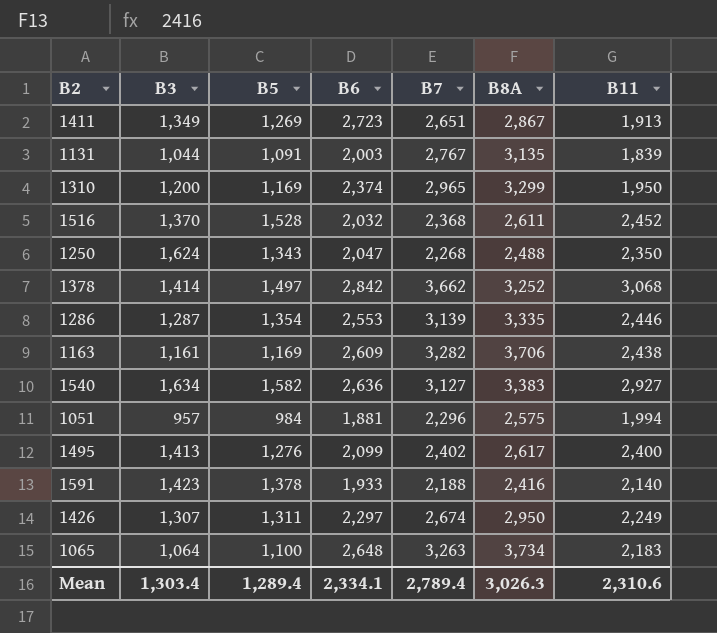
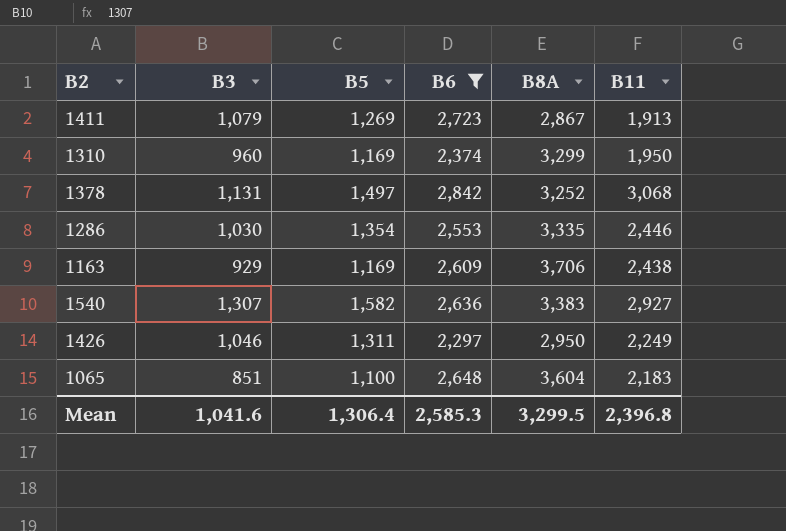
filter: none -> B6 >= 2,297
column B7 | position: 5 -> none
1411 | B3: 1,349 -> 1,079
1310 | B3: 1,200 -> 960
1378 | B3: 1,414 -> 1,131
1286 | B3: 1,287 -> 1,030
1163 | B3: 1,161 -> 929
1540 | B3: 1,634 -> 1,307
1426 | B3: 1,307 -> 1,046
1065 | B3: 1,064 -> 851
1065 | B8A: 3,734 -> 3,604
Mean | B3: 1,303.4 -> 1,041.6
Mean | B5: 1,289.4 -> 1,306.4
Mean | B6: 2,334.1 -> 2,585.3
Mean | B8A: 3,026.3 -> 3,299.5
Mean | B11: 2,310.6 -> 2,396.8

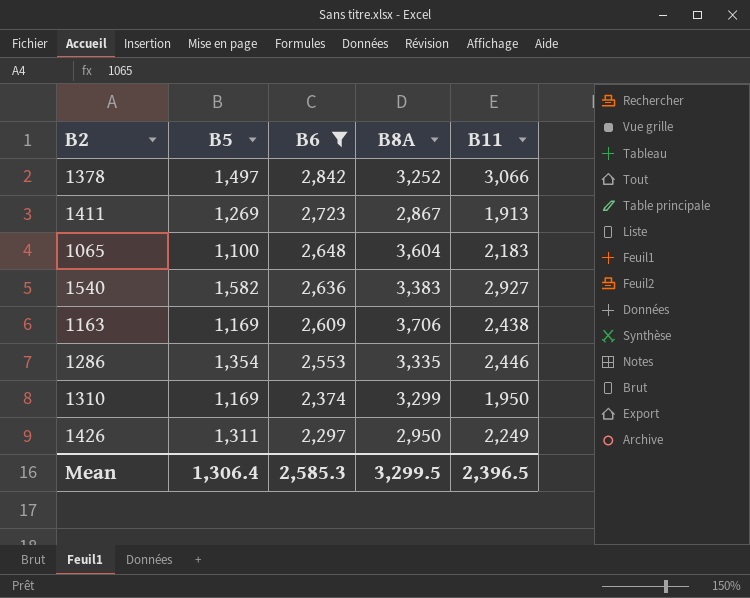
row order: none -> B6 descending
column B3 | position: 2 -> none
1378 | B11: 3,068 -> 3,066
Mean | B11: 2,396.8 -> 2,396.5

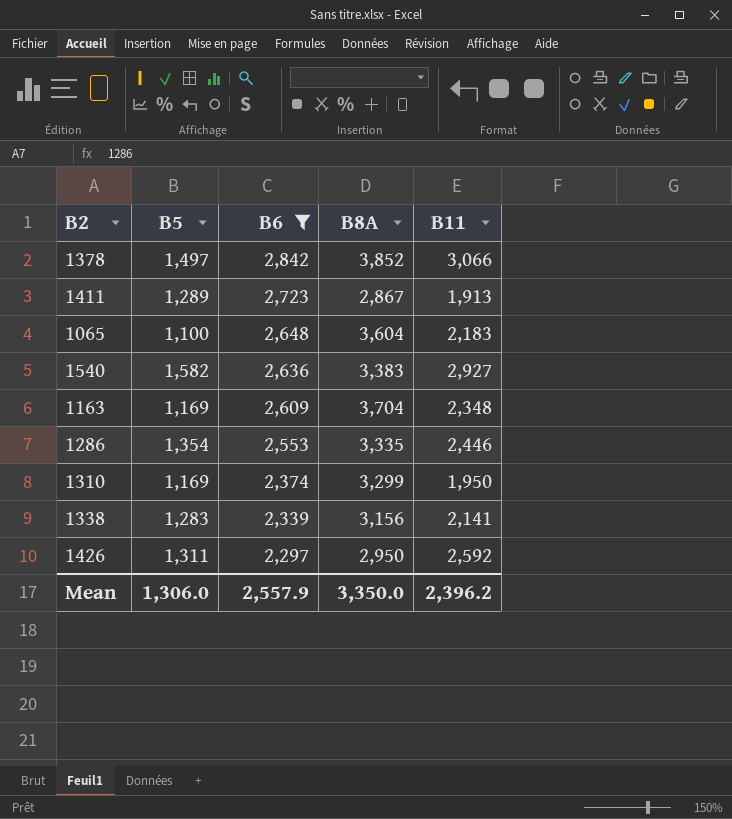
1378 | B8A: 3,252 -> 3,852
1411 | B5: 1,269 -> 1,289
1163 | B8A: 3,706 -> 3,704
1163 | B11: 2,438 -> 2,348
row 1338: none -> 1,283 | 2,339 | 3,156 | 2,141
1426 | B11: 2,249 -> 2,592
Mean | B5: 1,306.4 -> 1,306.0
Mean | B6: 2,585.3 -> 2,557.9
Mean | B8A: 3,299.5 -> 3,350.0
Mean | B11: 2,396.5 -> 2,396.2

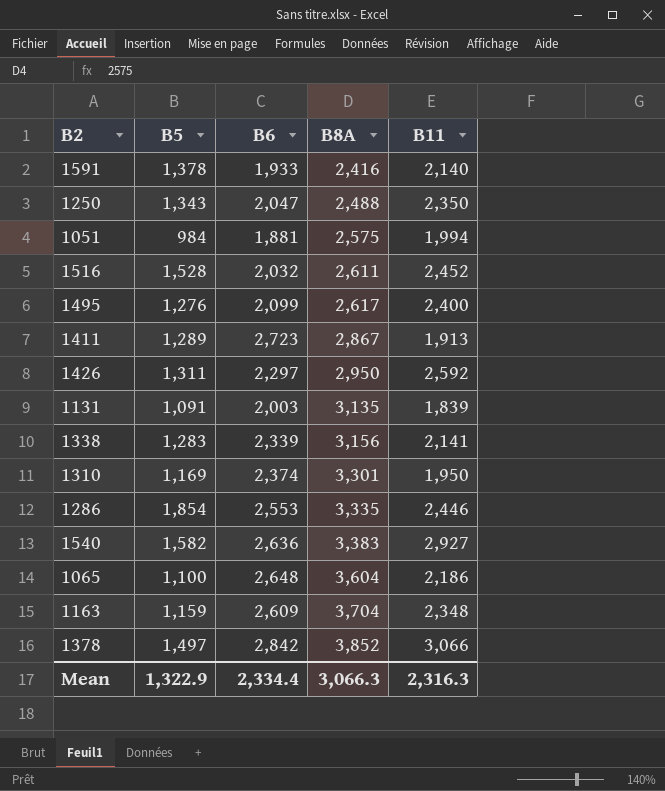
filter: B6 >= 2,297 -> none
row order: B6 descending -> B8A ascending
1310 | B8A: 3,299 -> 3,301
1286 | B5: 1,354 -> 1,854
1065 | B11: 2,183 -> 2,186
1163 | B5: 1,169 -> 1,159
Mean | B5: 1,306.0 -> 1,322.9
Mean | B6: 2,557.9 -> 2,334.4
Mean | B8A: 3,350.0 -> 3,066.3
Mean | B11: 2,396.2 -> 2,316.3

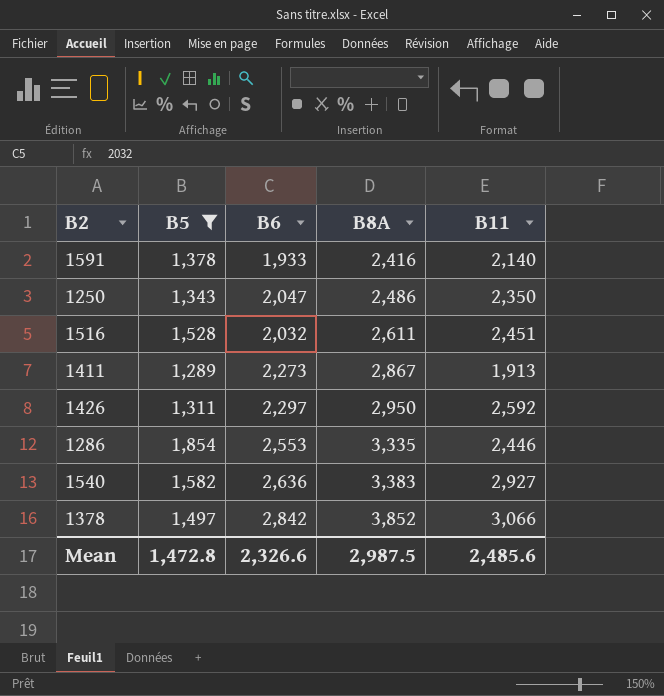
filter: none -> B5 >= 1,289
1250 | B8A: 2,488 -> 2,486
1516 | B11: 2,452 -> 2,451
1411 | B6: 2,723 -> 2,273
Mean | B5: 1,322.9 -> 1,472.8
Mean | B6: 2,334.4 -> 2,326.6
Mean | B8A: 3,066.3 -> 2,987.5
Mean | B11: 2,316.3 -> 2,485.6

